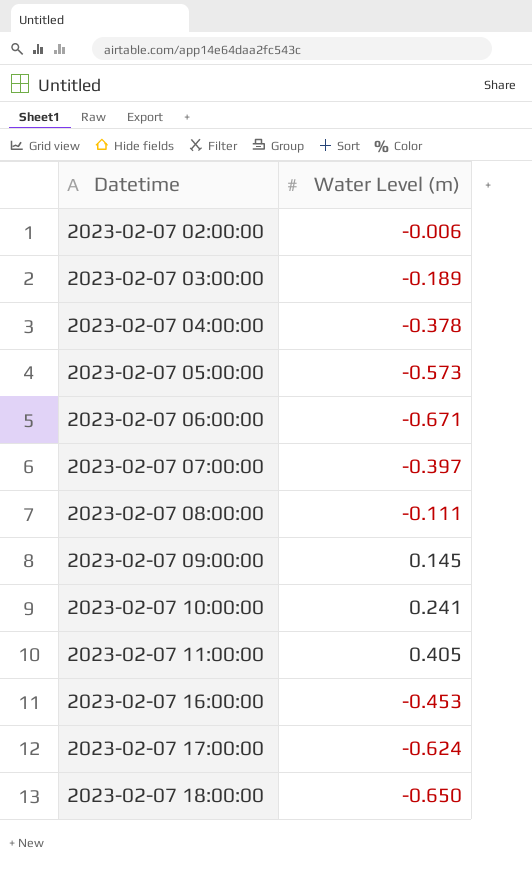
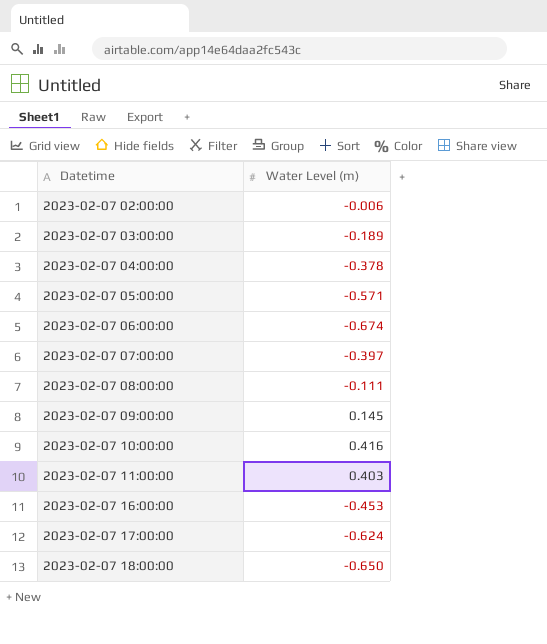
2023-02-07 05:00:00 | Water Level (m): -0.573 -> -0.571
2023-02-07 06:00:00 | Water Level (m): -0.671 -> -0.674
2023-02-07 10:00:00 | Water Level (m): 0.241 -> 0.416
2023-02-07 11:00:00 | Water Level (m): 0.405 -> 0.403

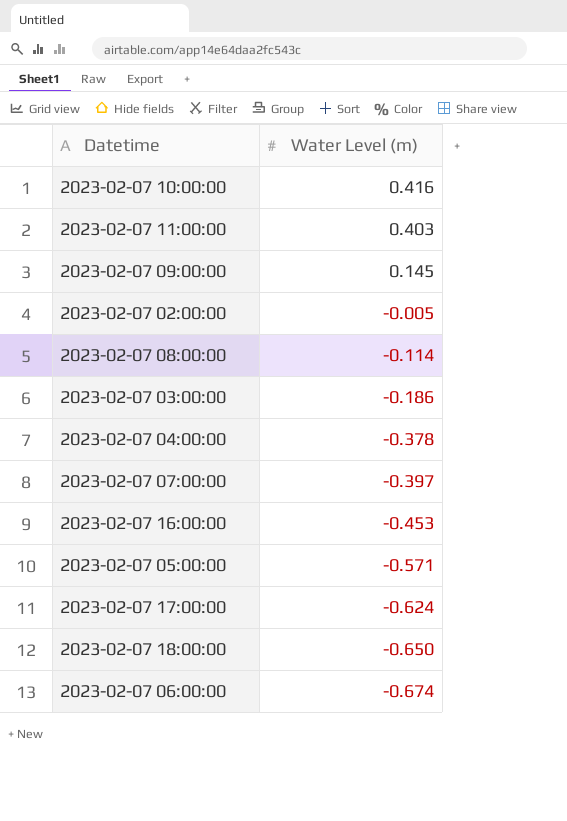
row order: Datetime ascending -> Water Level (m) descending
2023-02-07 02:00:00 | Water Level (m): -0.006 -> -0.005
2023-02-07 08:00:00 | Water Level (m): -0.111 -> -0.114
2023-02-07 03:00:00 | Water Level (m): -0.189 -> -0.186

